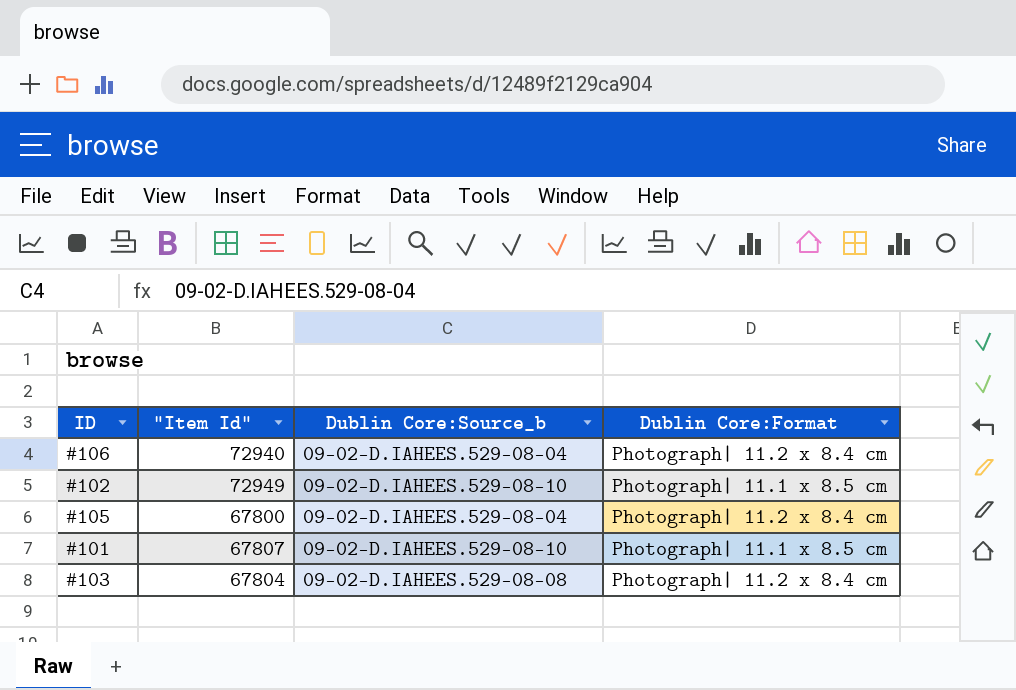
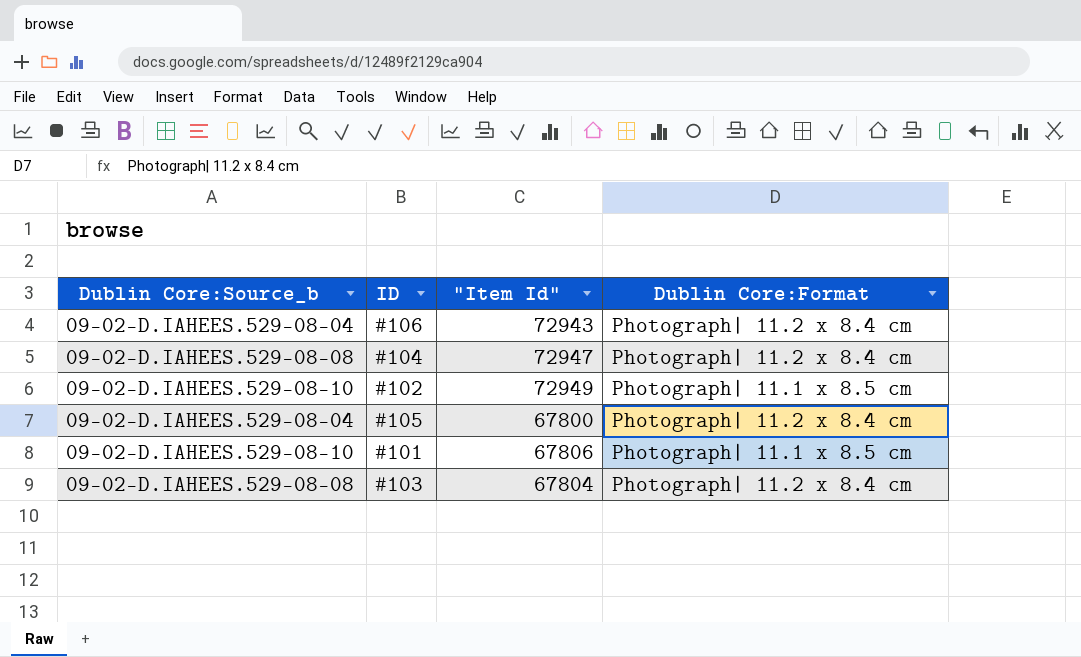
column Dublin Core:Source_b | position: 3 -> 1
#106 | "Item Id": 72940 -> 72943
row #104: none -> 09-02-D.IAHEES.529-08-08 | 72947 | Photograph| 11.2 x 8.4 cm
#101 | "Item Id": 67807 -> 67806

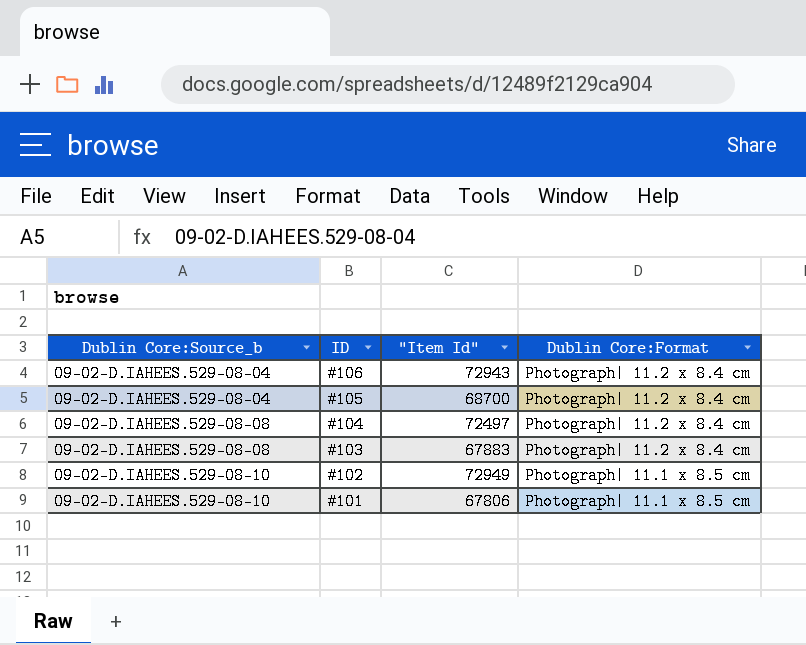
row order: none -> Dublin Core:Source_b ascending
#105 | "Item Id": 67800 -> 68700
#104 | "Item Id": 72947 -> 72497
#103 | "Item Id": 67804 -> 67883

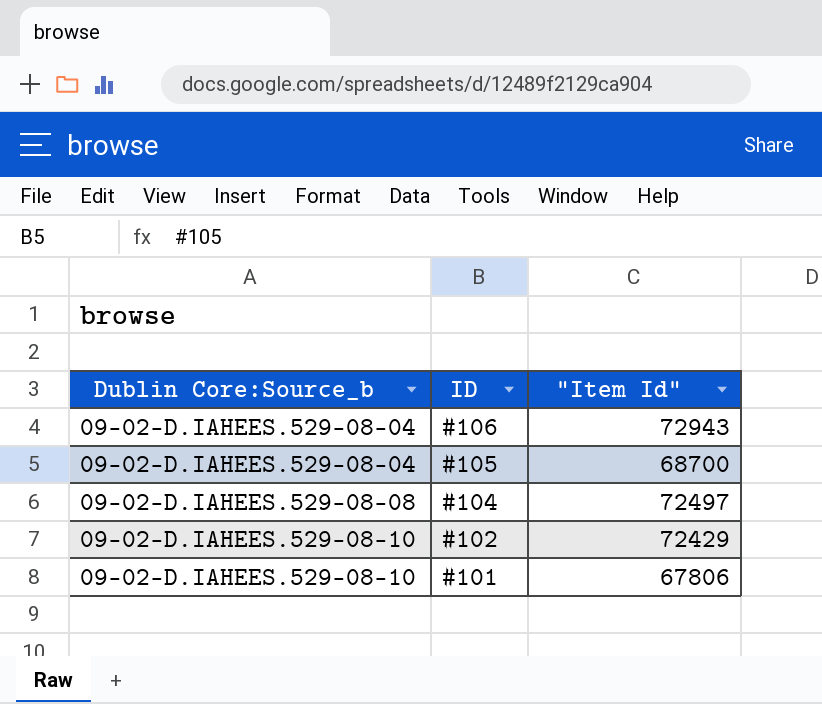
column Dublin Core:Format | position: 4 -> none
row #103: 09-02-D.IAHEES.529-08-08 | 67883 | Photograph| 11.2 x 8.4 cm -> none
#102 | "Item Id": 72949 -> 72429

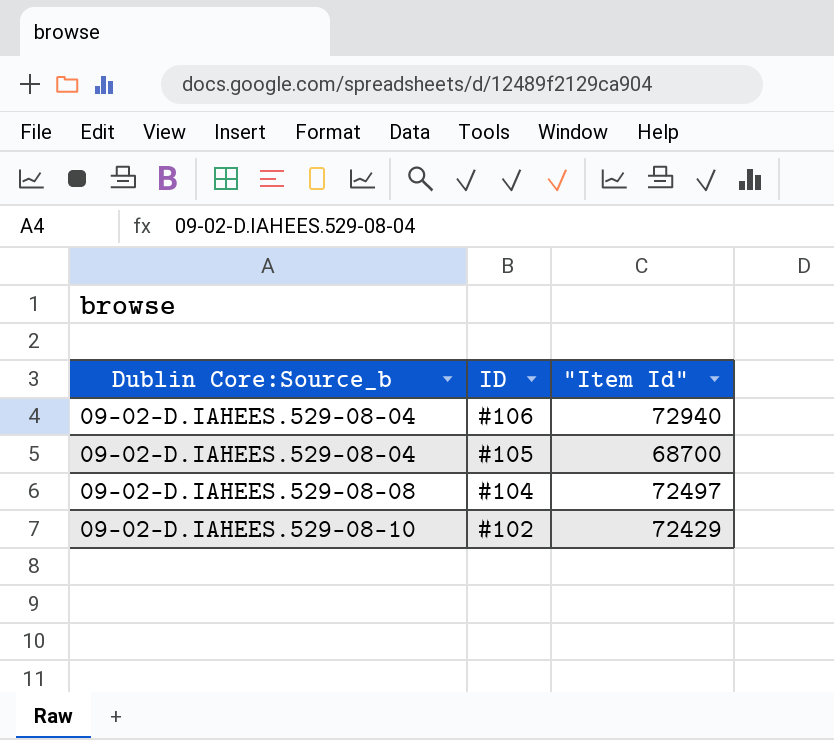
row #101: 09-02-D.IAHEES.529-08-10 | 67806 -> none
#106 | "Item Id": 72943 -> 72940

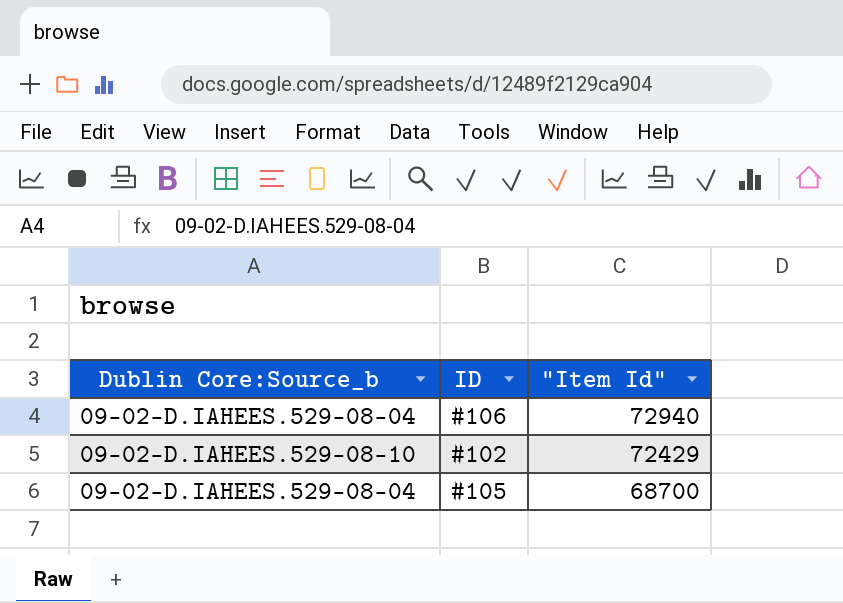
row order: Dublin Core:Source_b ascending -> "Item Id" descending
row #104: 09-02-D.IAHEES.529-08-08 | 72497 -> none

